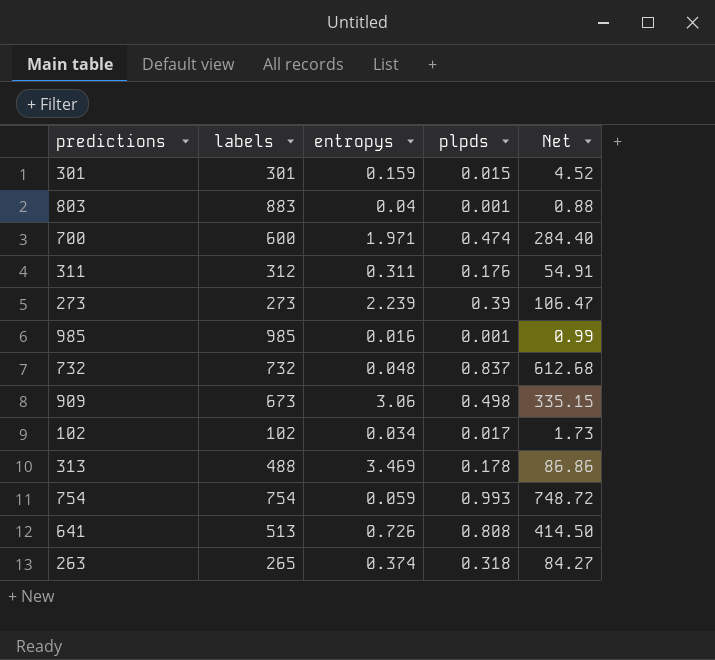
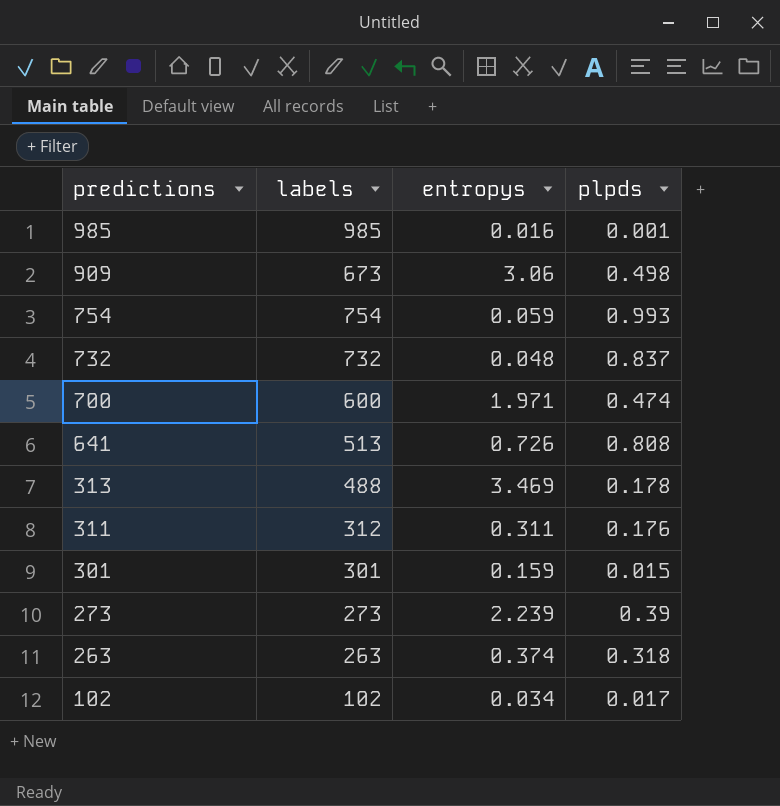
row order: none -> predictions descending
column Net | formula: [labels] * [plpds] -> none
row 803: 883 | 0.04 | 0.001 | 0.88 -> none
263 | labels: 265 -> 263

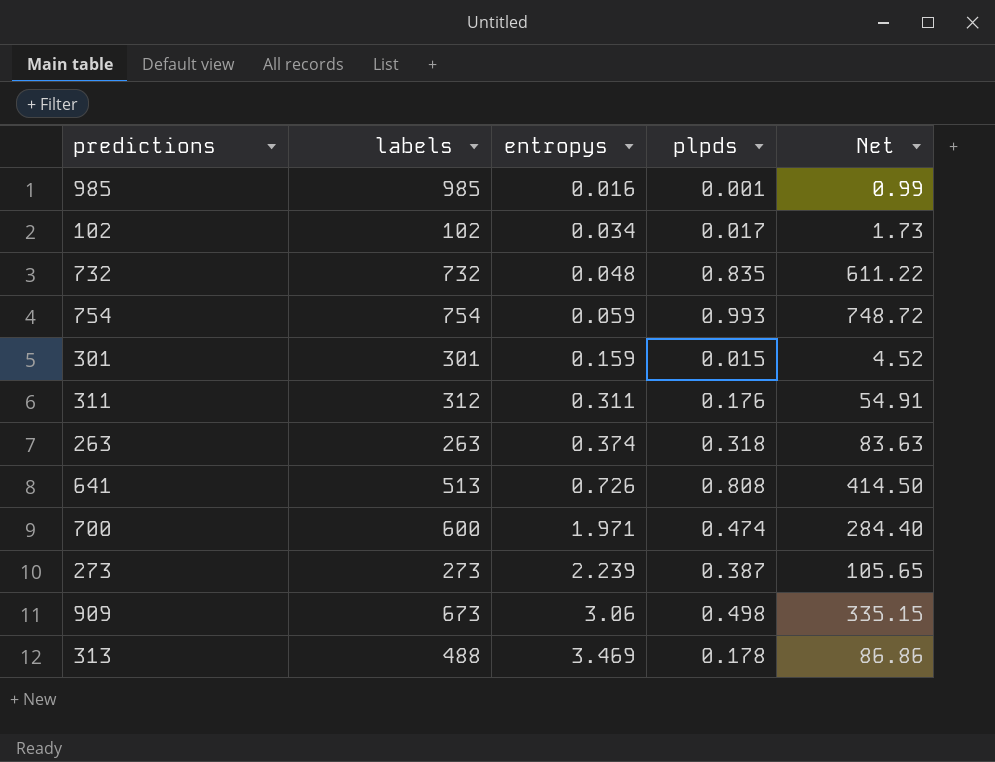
row order: predictions descending -> entropys ascending
column Net | formula: none -> [labels] * [plpds]
732 | plpds: 0.837 -> 0.835
273 | plpds: 0.39 -> 0.387

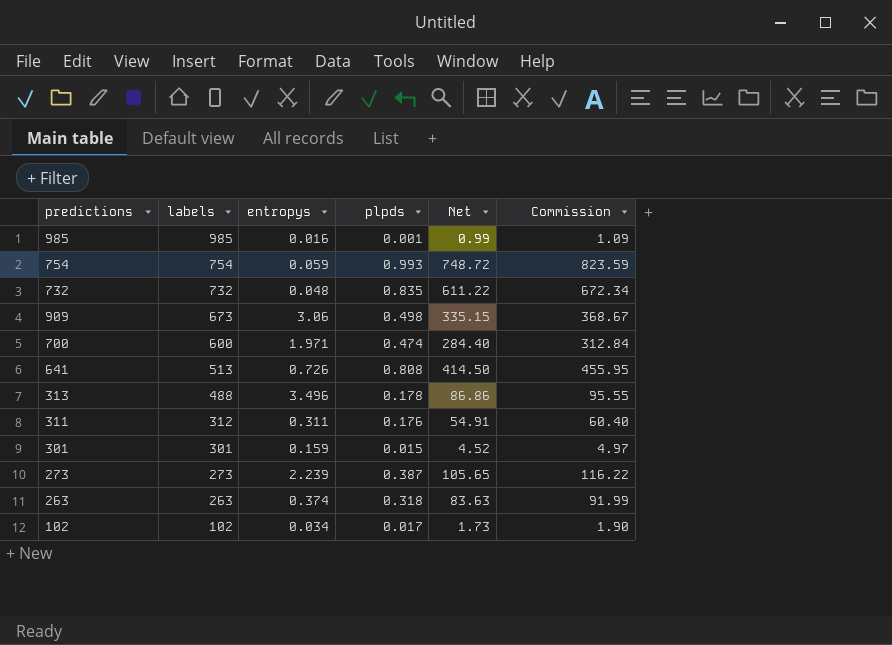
row order: entropys ascending -> labels descending
column Commission | formula: none -> [Net] * 1.1
313 | entropys: 3.469 -> 3.496

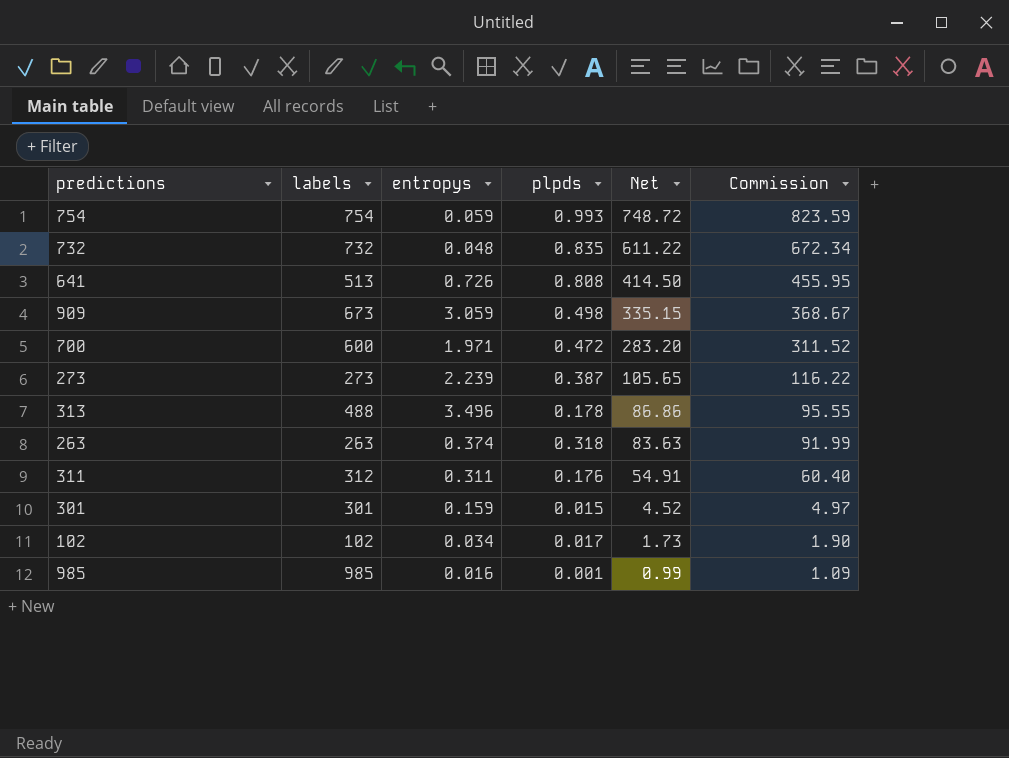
row order: labels descending -> Net descending
909 | entropys: 3.06 -> 3.059
700 | plpds: 0.474 -> 0.472
700 | Net: 284.40 -> 283.20
700 | Commission: 312.84 -> 311.52

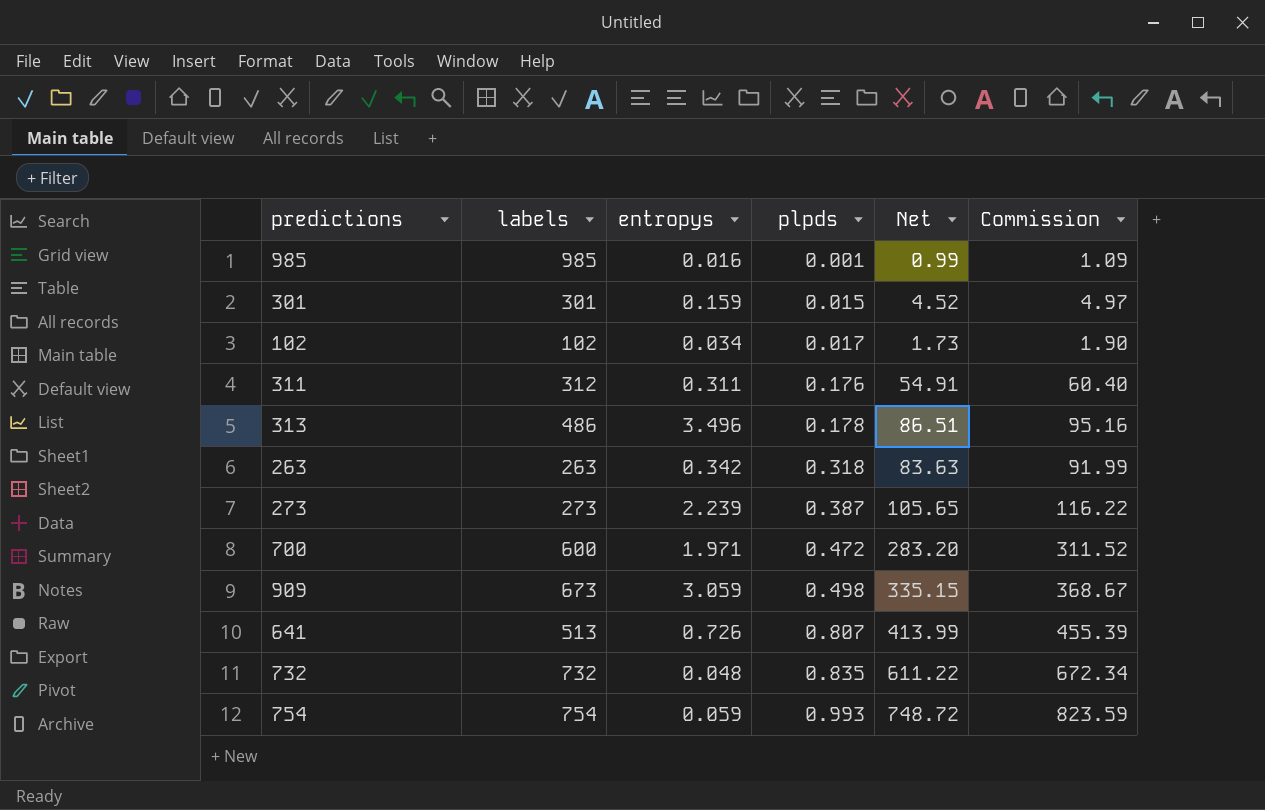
row order: Net descending -> plpds ascending
313 | labels: 488 -> 486
313 | Net: 86.86 -> 86.51
313 | Commission: 95.55 -> 95.16
263 | entropys: 0.374 -> 0.342
641 | plpds: 0.808 -> 0.807
641 | Net: 414.50 -> 413.99
641 | Commission: 455.95 -> 455.39

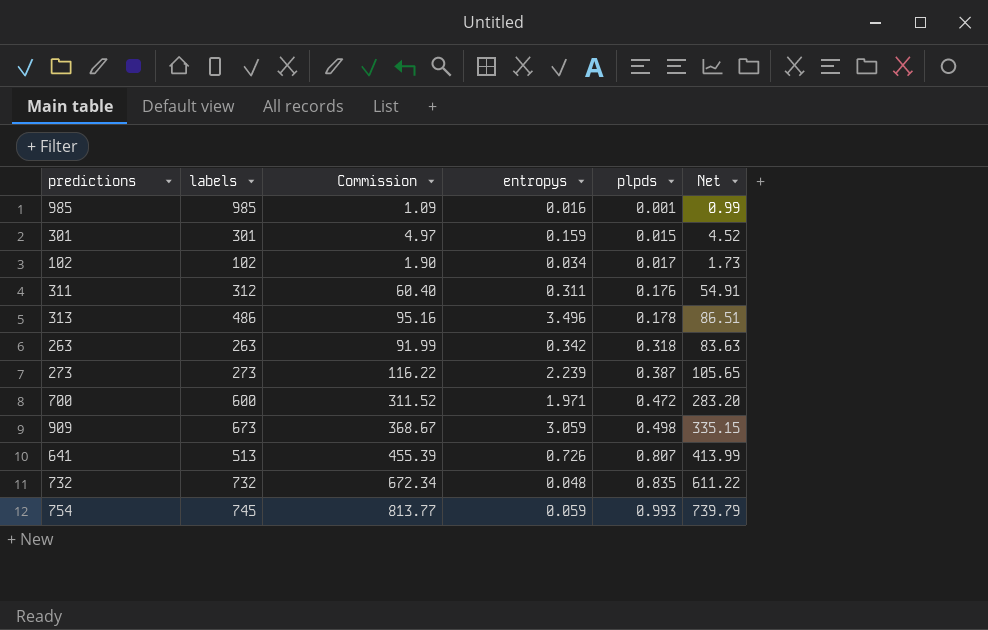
column Commission | position: 6 -> 3
754 | labels: 754 -> 745
754 | Commission: 823.59 -> 813.77
754 | Net: 748.72 -> 739.79

